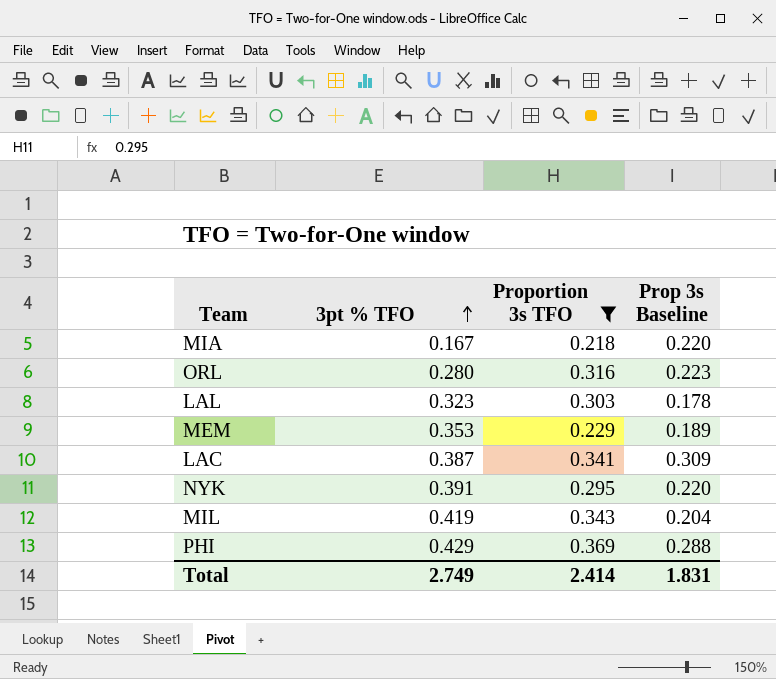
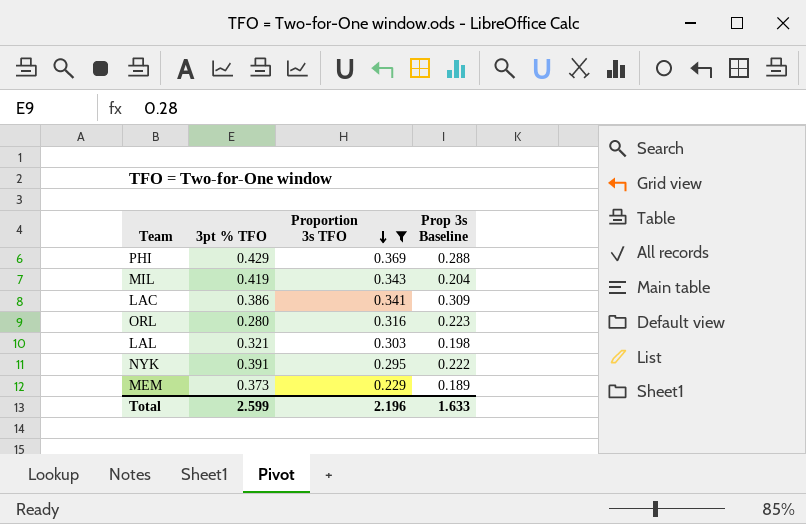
row order: 3pt % TFO ascending -> Proportion 3s TFO descending
row MIA: 0.167 | 0.218 | 0.220 -> none
LAC | 3pt % TFO: 0.387 -> 0.386
LAL | 3pt % TFO: 0.323 -> 0.321
LAL | Prop 3s Baseline: 0.178 -> 0.198
NYK | Prop 3s Baseline: 0.220 -> 0.222
MEM | 3pt % TFO: 0.353 -> 0.373
Total | 3pt % TFO: 2.749 -> 2.599
Total | Proportion 3s TFO: 2.414 -> 2.196
Total | Prop 3s Baseline: 1.831 -> 1.633

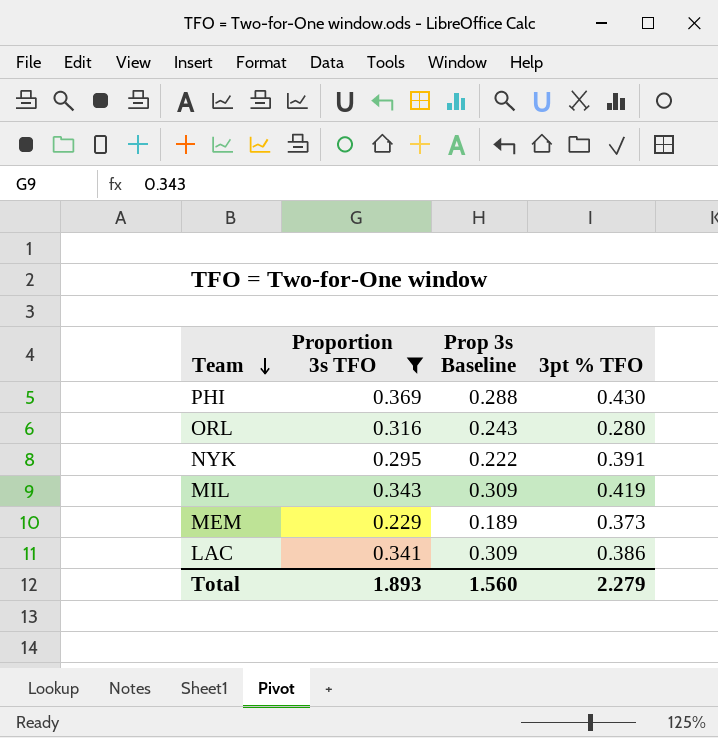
row order: Proportion 3s TFO descending -> Team descending
column 3pt % TFO | position: 2 -> 4
row LAL: 0.321 | 0.303 | 0.198 -> none
PHI | 3pt % TFO: 0.429 -> 0.430
ORL | Prop 3s Baseline: 0.223 -> 0.243
MIL | Prop 3s Baseline: 0.204 -> 0.309
Total | Proportion 3s TFO: 2.196 -> 1.893
Total | Prop 3s Baseline: 1.633 -> 1.560
Total | 3pt % TFO: 2.599 -> 2.279

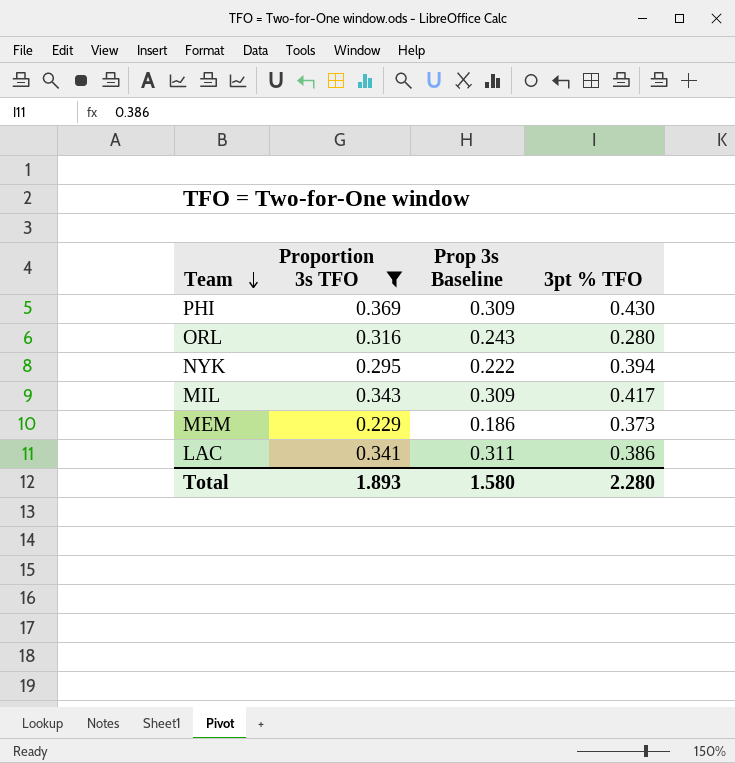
PHI | Prop 3s Baseline: 0.288 -> 0.309
NYK | 3pt % TFO: 0.391 -> 0.394
MIL | 3pt % TFO: 0.419 -> 0.417
MEM | Prop 3s Baseline: 0.189 -> 0.186
LAC | Prop 3s Baseline: 0.309 -> 0.311
Total | Prop 3s Baseline: 1.560 -> 1.580
Total | 3pt % TFO: 2.279 -> 2.280

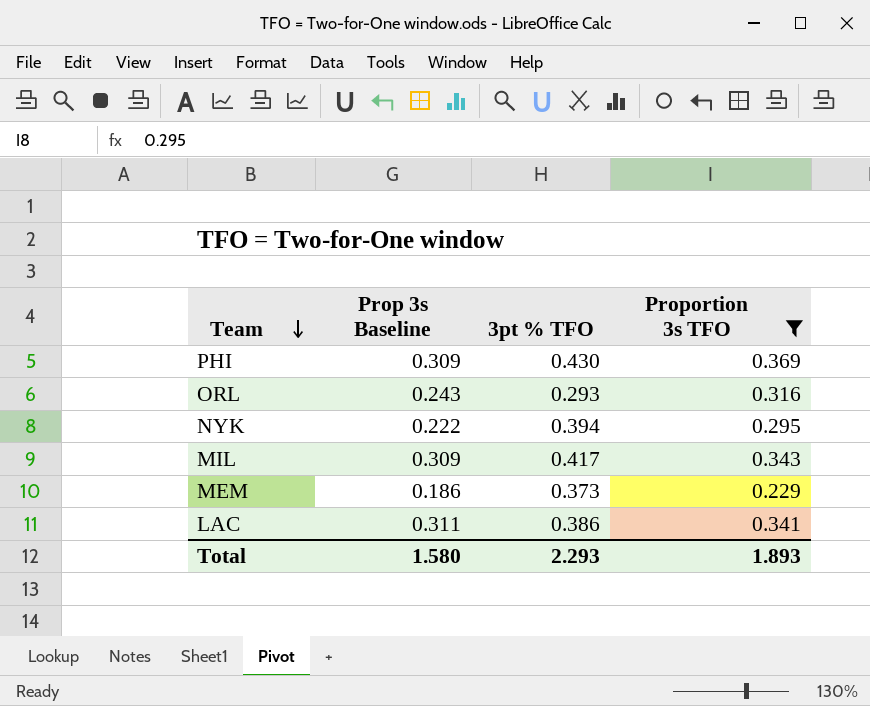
column Proportion 3s TFO | position: 2 -> 4
ORL | 3pt % TFO: 0.280 -> 0.293
Total | 3pt % TFO: 2.280 -> 2.293

